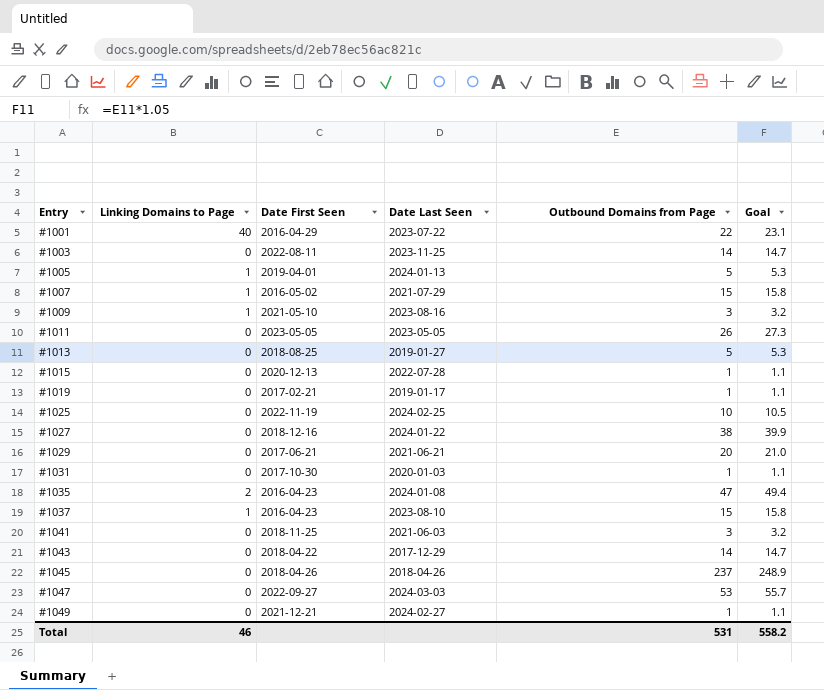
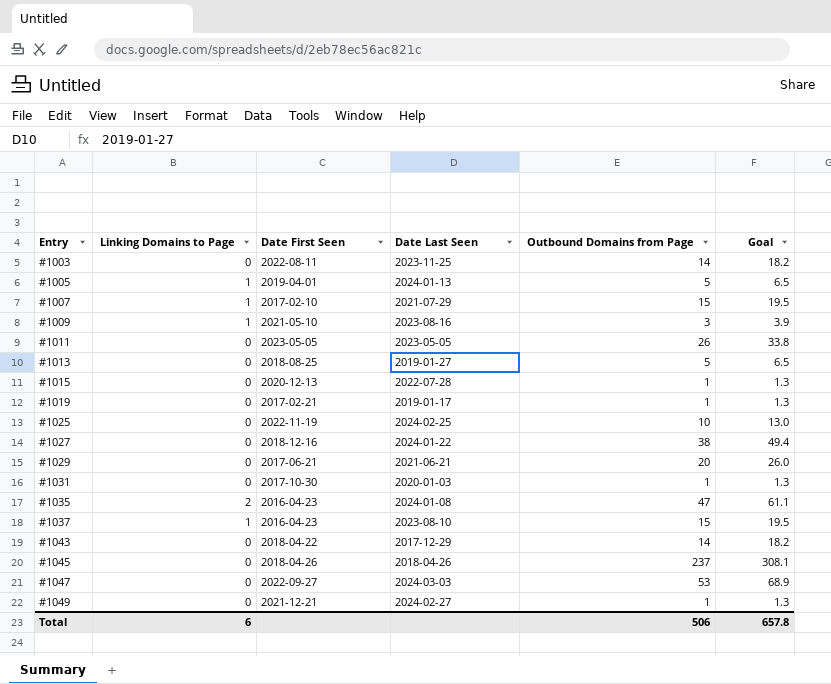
column Goal | formula: [Outbound Domains from Page] * 1.05 -> [Outbound Domains from Page] * 1.3
row #1001: 40 | 2016-04-29 | 2023-07-22 | 22 | 23.1 -> none
row #1041: 0 | 2018-11-25 | 2021-06-03 | 3 | 3.2 -> none
#1007 | Date First Seen: 2016-05-02 -> 2017-02-10
Total | Linking Domains to Page: 46 -> 6
Total | Outbound Domains from Page: 531 -> 506
Total | Goal: 558.2 -> 657.8

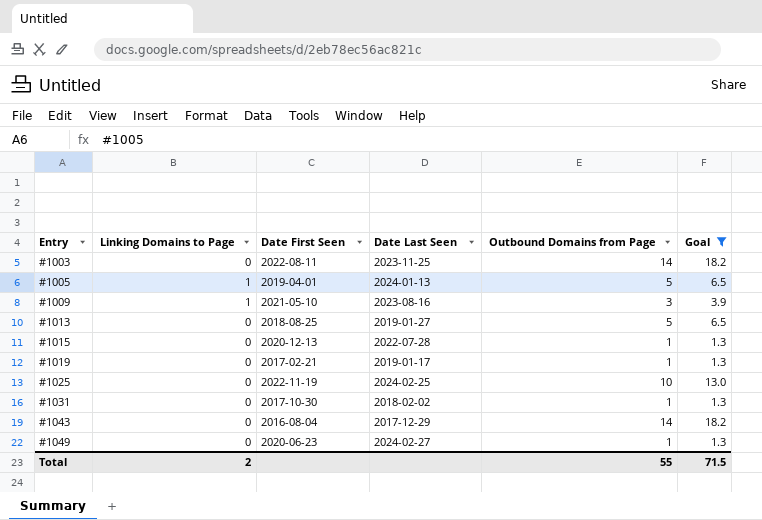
filter: none -> Goal <= 18.2
#1031 | Date Last Seen: 2020-01-03 -> 2018-02-02
#1043 | Date First Seen: 2018-04-22 -> 2016-08-04
#1049 | Date First Seen: 2021-12-21 -> 2020-06-23
Total | Linking Domains to Page: 6 -> 2
Total | Outbound Domains from Page: 506 -> 55
Total | Goal: 657.8 -> 71.5

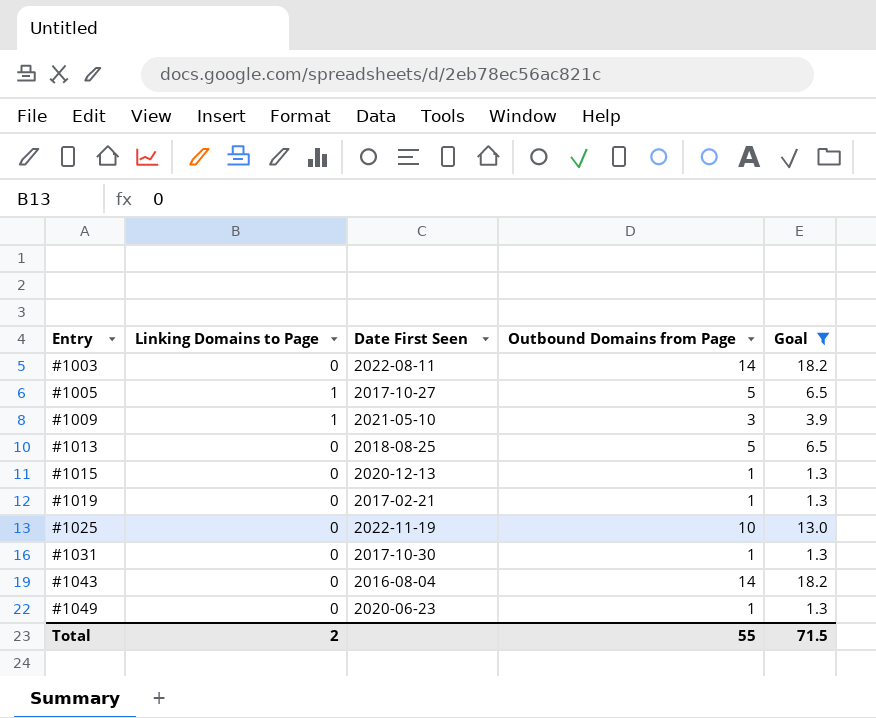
column Date Last Seen | position: 4 -> none
#1005 | Date First Seen: 2019-04-01 -> 2017-10-27

